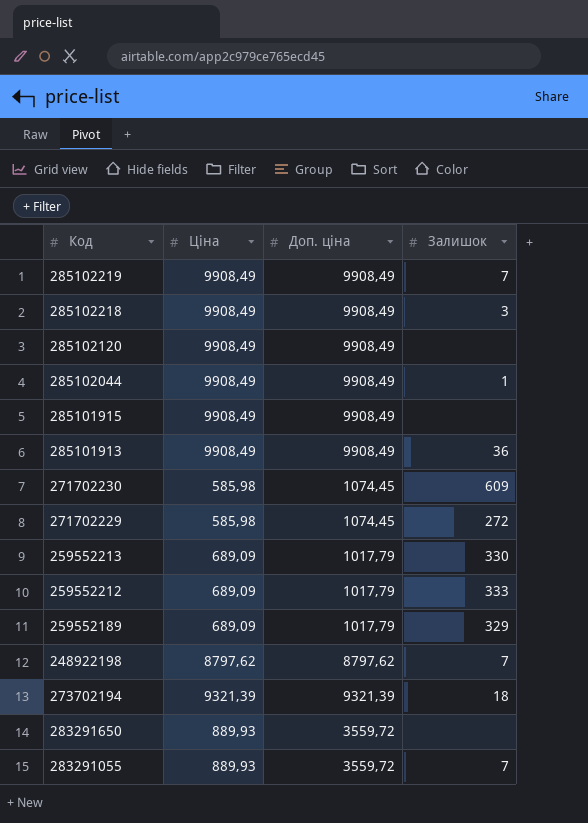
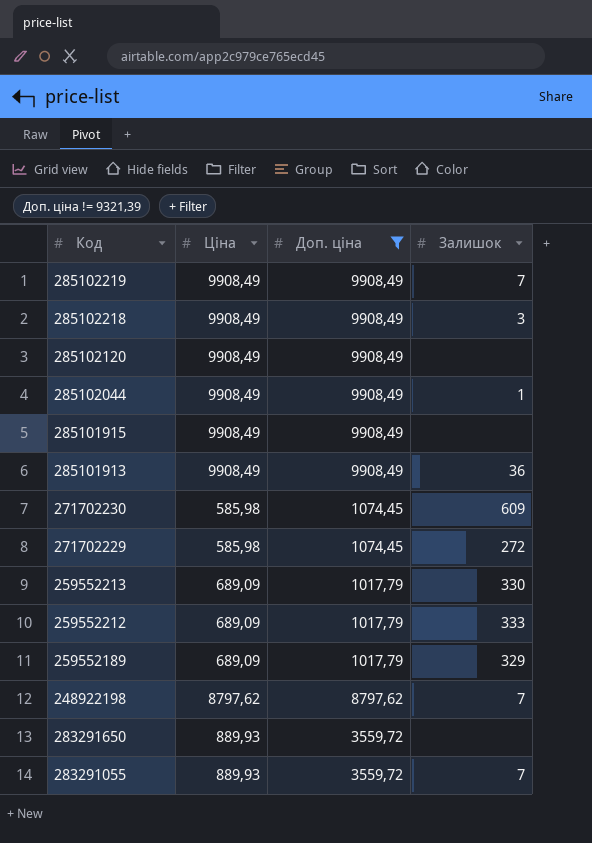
filter: none -> Доп. ціна != 9321,39

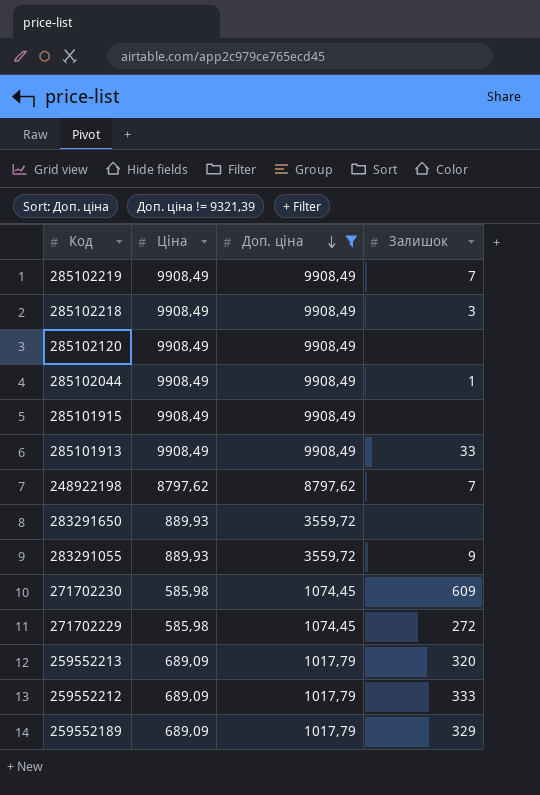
row order: none -> Доп. ціна descending
285101913 | Залишок: 36 -> 33
283291055 | Залишок: 7 -> 9
259552213 | Залишок: 330 -> 320

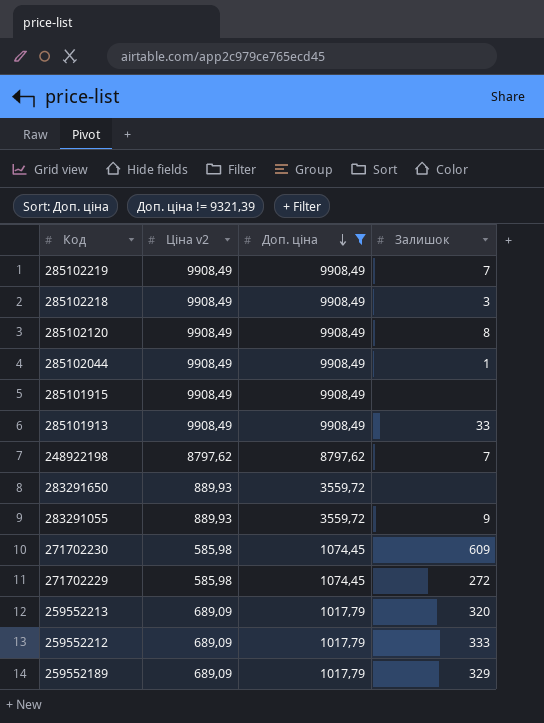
column name: Ціна -> Ціна v2
285102120 | Залишок: none -> 8

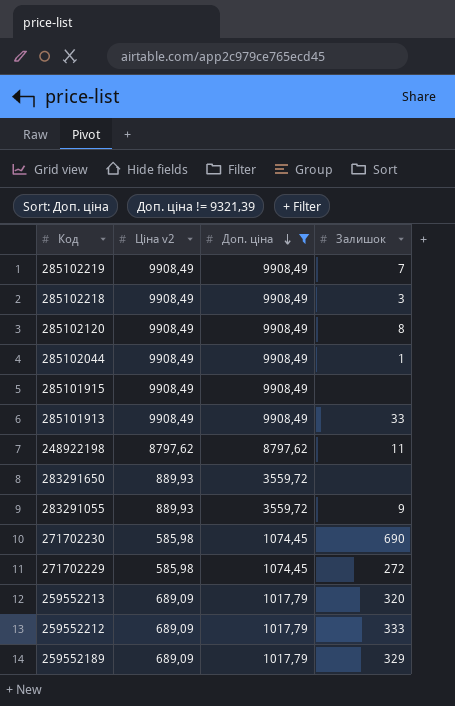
248922198 | Залишок: 7 -> 11
271702230 | Залишок: 609 -> 690

